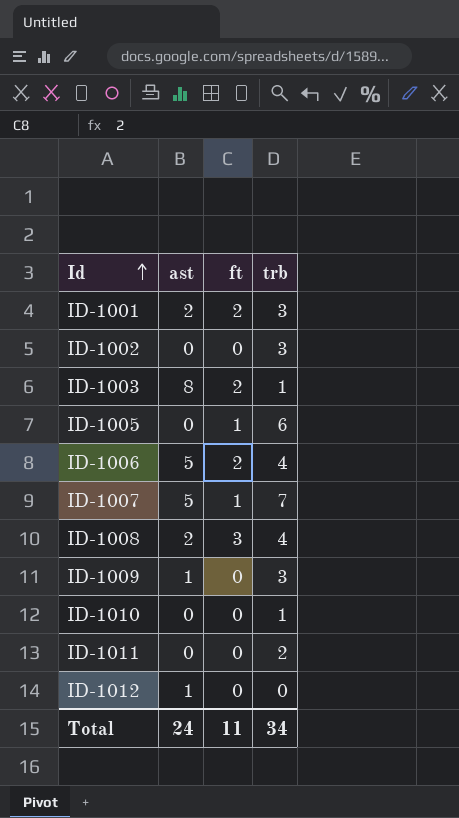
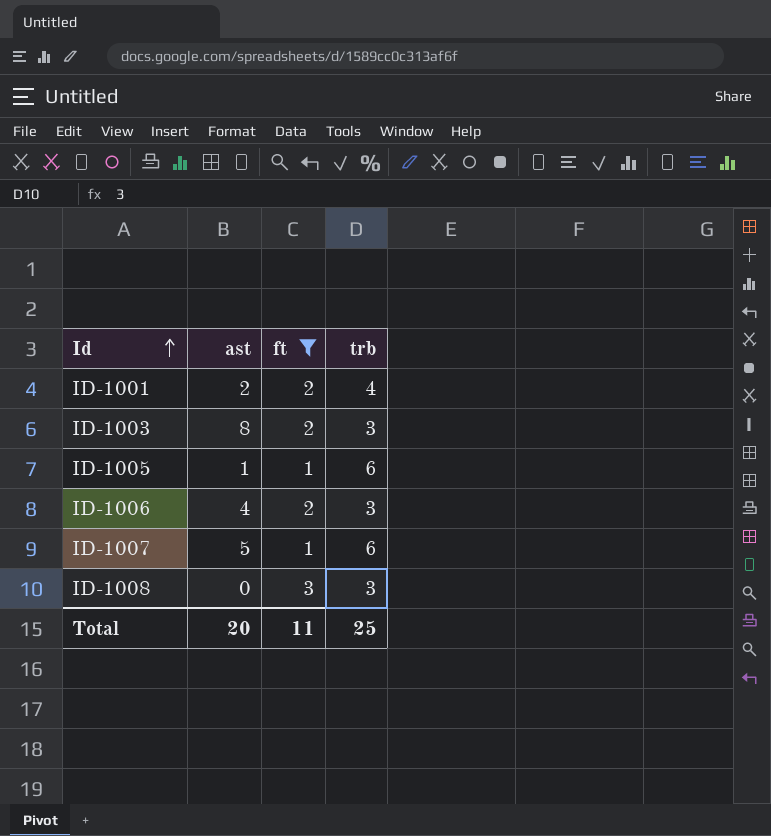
filter: none -> ft != 0
ID-1001 | trb: 3 -> 4
ID-1003 | trb: 1 -> 3
ID-1005 | ast: 0 -> 1
ID-1006 | ast: 5 -> 4
ID-1006 | trb: 4 -> 3
ID-1007 | trb: 7 -> 6
ID-1008 | ast: 2 -> 0
ID-1008 | trb: 4 -> 3
Total | ast: 24 -> 20
Total | trb: 34 -> 25

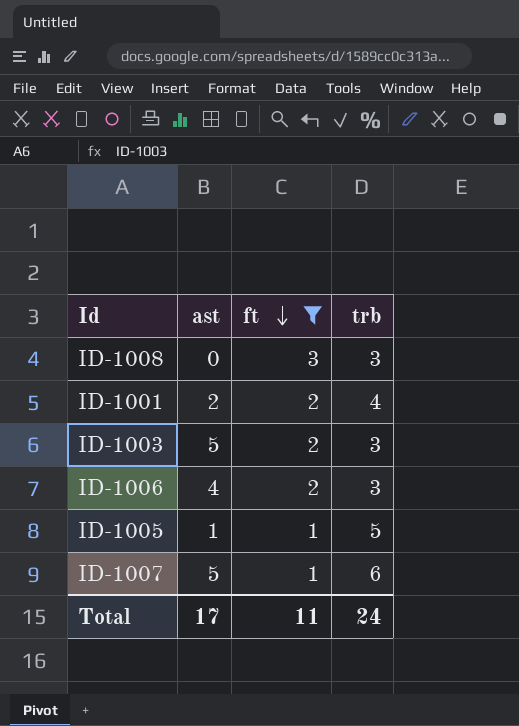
row order: Id ascending -> ft descending
ID-1003 | ast: 8 -> 5
ID-1005 | trb: 6 -> 5
Total | ast: 20 -> 17
Total | trb: 25 -> 24

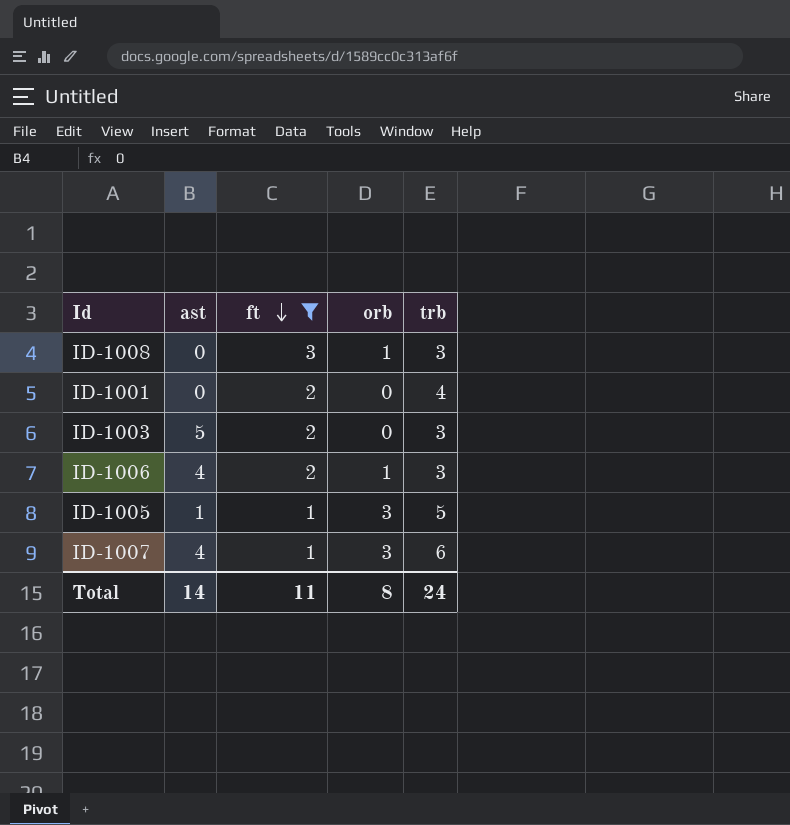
column orb | position: none -> 4
ID-1001 | ast: 2 -> 0
ID-1007 | ast: 5 -> 4
Total | ast: 17 -> 14

